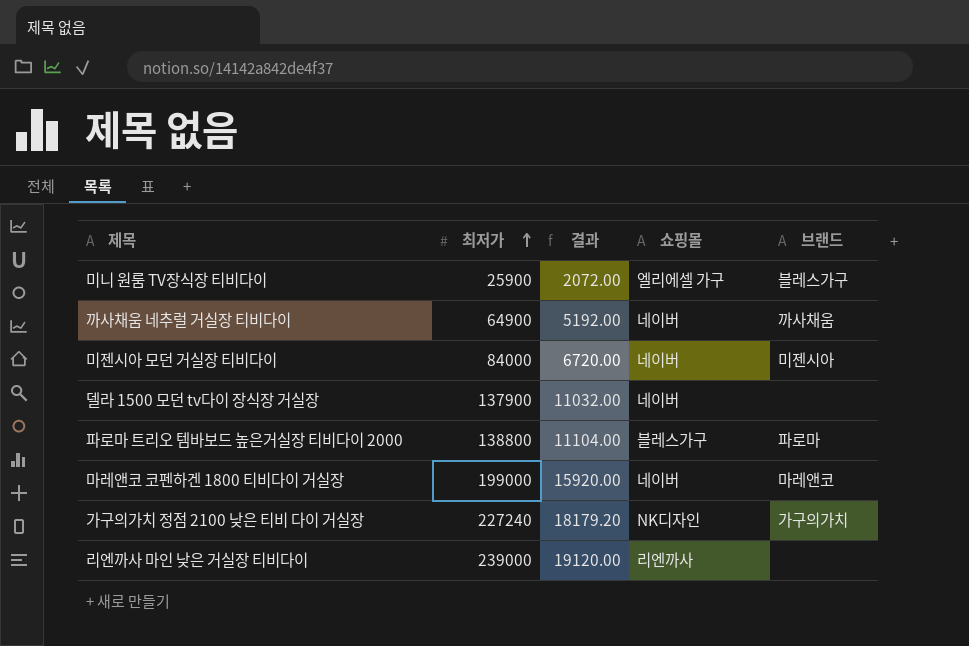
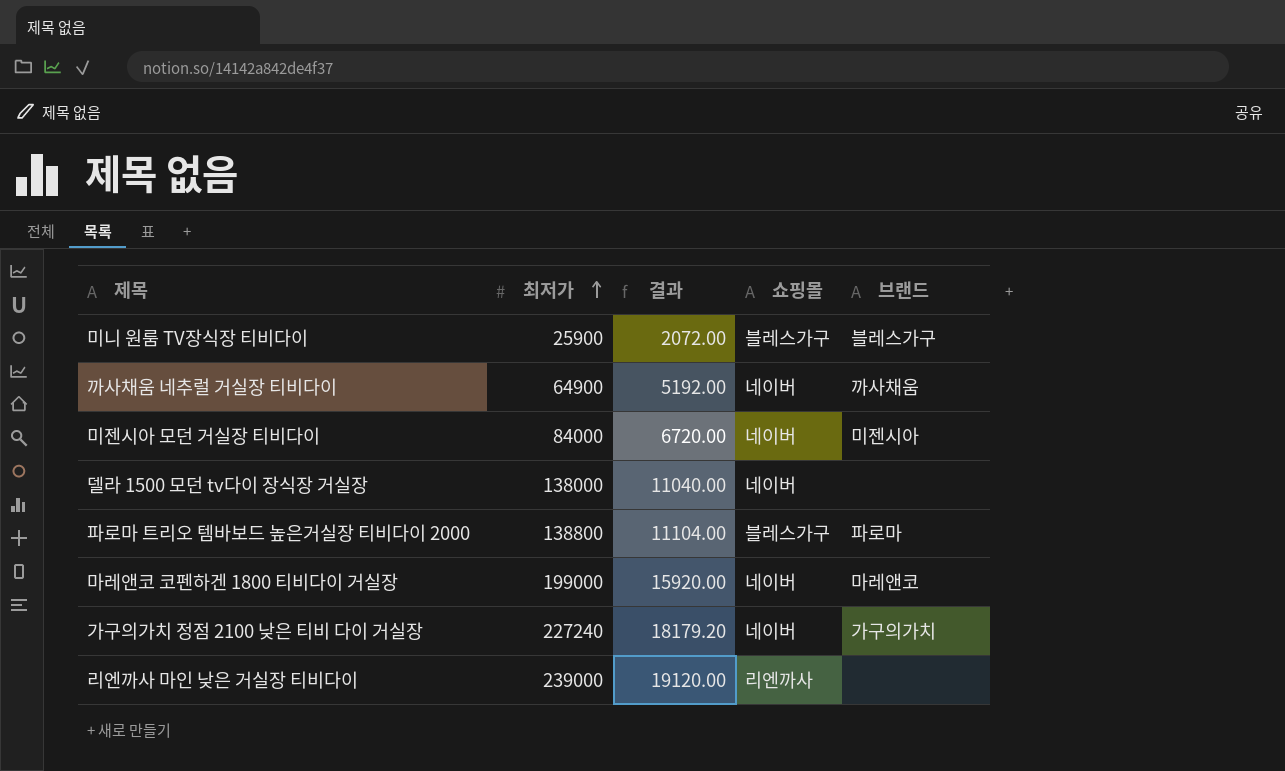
미니 원룸 TV장식장 티비다이 | 쇼핑몰: 엘리에셀 가구 -> 블레스가구
델라 1500 모던 tv다이 장식장 거실장 | 최저가: 137900 -> 138000
델라 1500 모던 tv다이 장식장 거실장 | 결과: 11032.00 -> 11040.00
가구의가치 정점 2100 낮은 티비 다이 거실장 | 쇼핑몰: NK디자인 -> 네이버

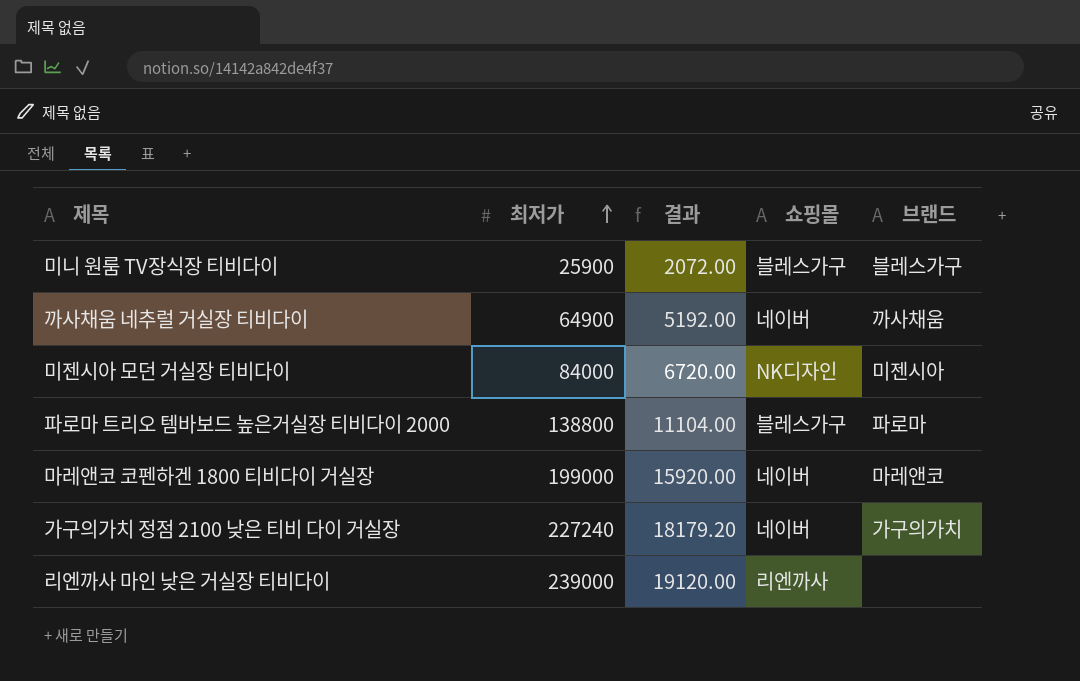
row 델라 1500 모던 tv다이 장식장 거실장: 138000 | 11040.00 | 네이버 | none -> none
미젠시아 모던 거실장 티비다이 | 쇼핑몰: 네이버 -> NK디자인

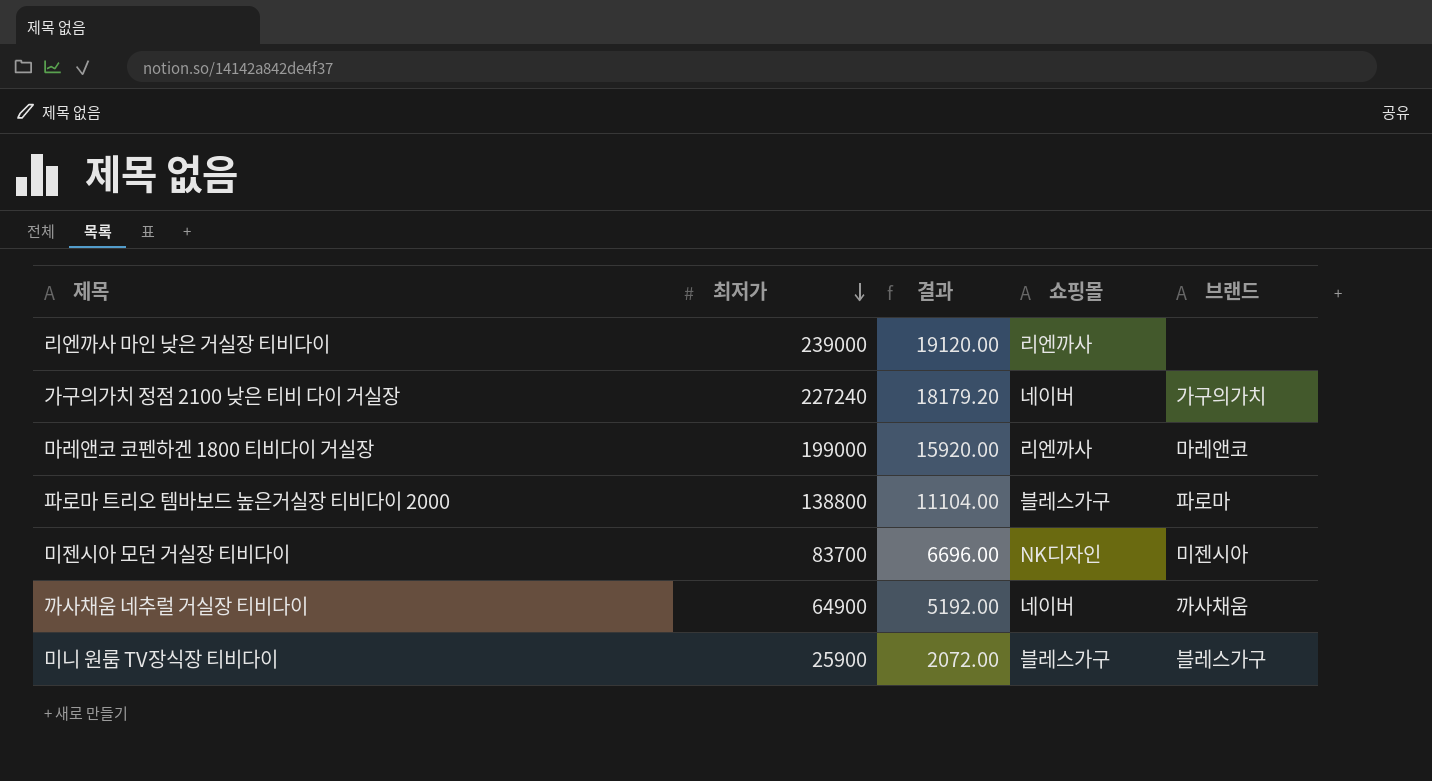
row order: 최저가 ascending -> 최저가 descending
마레앤코 코펜하겐 1800 티비다이 거실장 | 쇼핑몰: 네이버 -> 리엔까사
미젠시아 모던 거실장 티비다이 | 최저가: 84000 -> 83700
미젠시아 모던 거실장 티비다이 | 결과: 6720.00 -> 6696.00

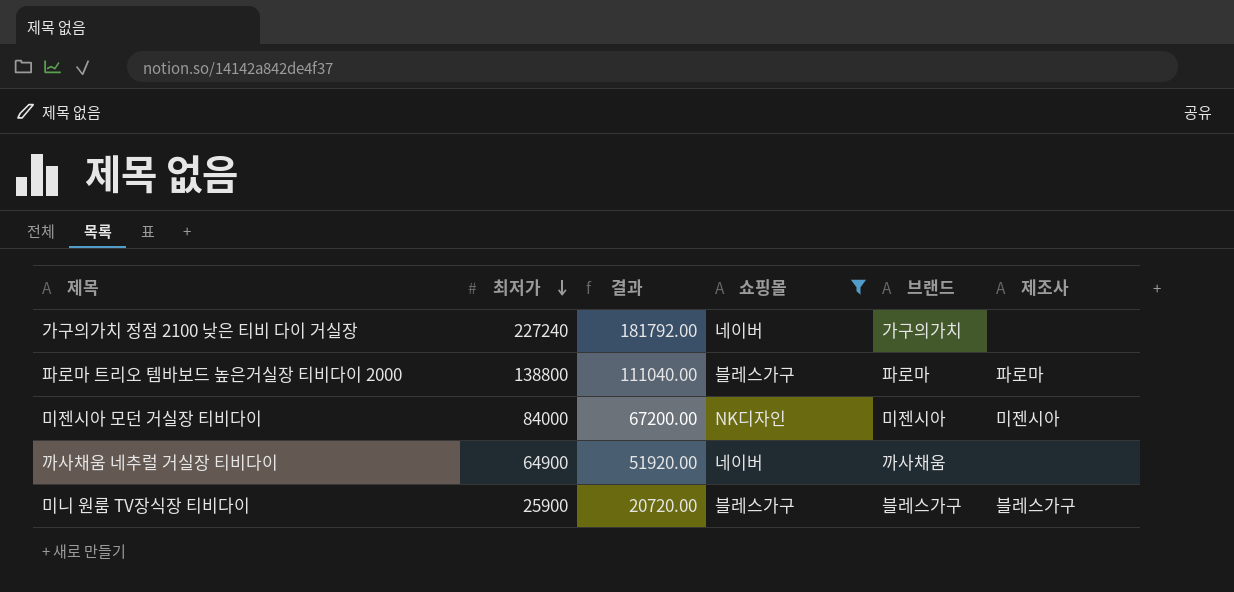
filter: none -> 쇼핑몰 != 리엔까사
column 결과 | formula: [최저가] * 0.08 -> [최저가] * 0.8
column 제조사 | position: none -> 6
미젠시아 모던 거실장 티비다이 | 최저가: 83700 -> 84000

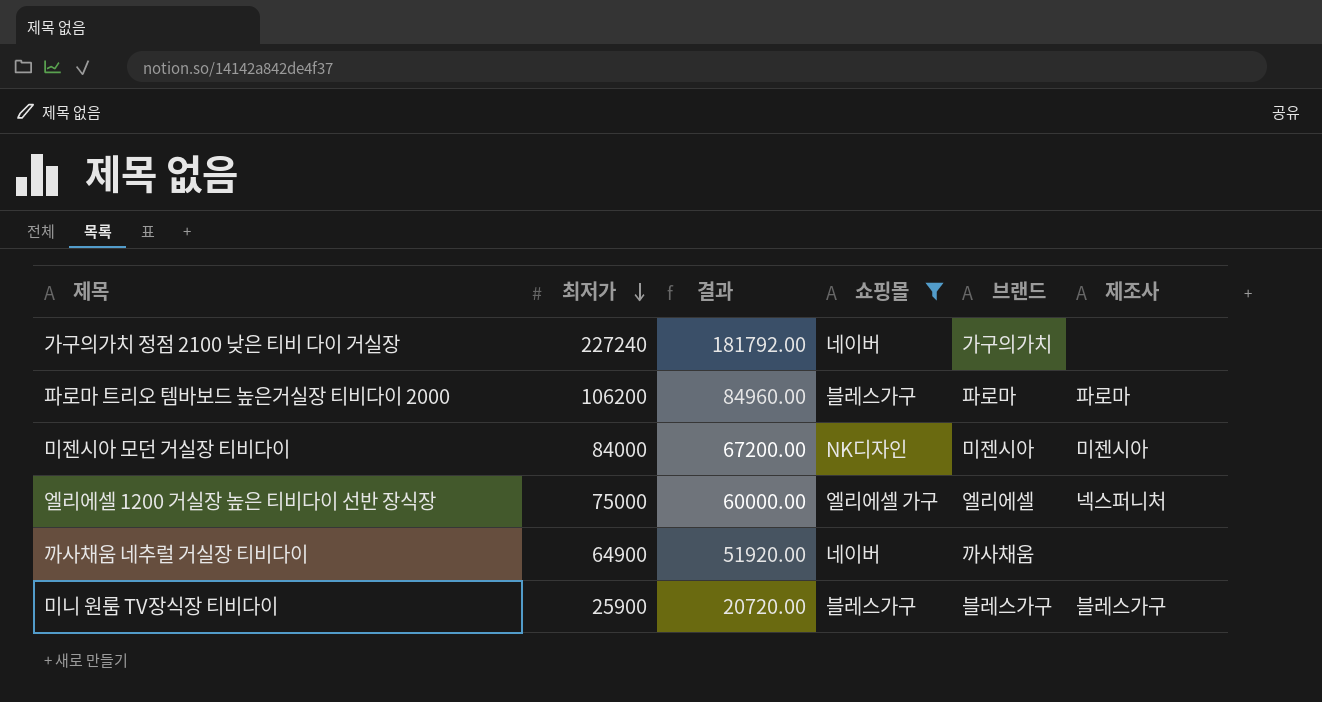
파로마 트리오 템바보드 높은거실장 티비다이 2000 | 최저가: 138800 -> 106200
파로마 트리오 템바보드 높은거실장 티비다이 2000 | 결과: 111040.00 -> 84960.00
row 엘리에셀 1200 거실장 높은 티비다이 선반 장식장: none -> 75000 | 60000.00 | 엘리에셀 가구 | 엘리에셀 | 넥스퍼니처

